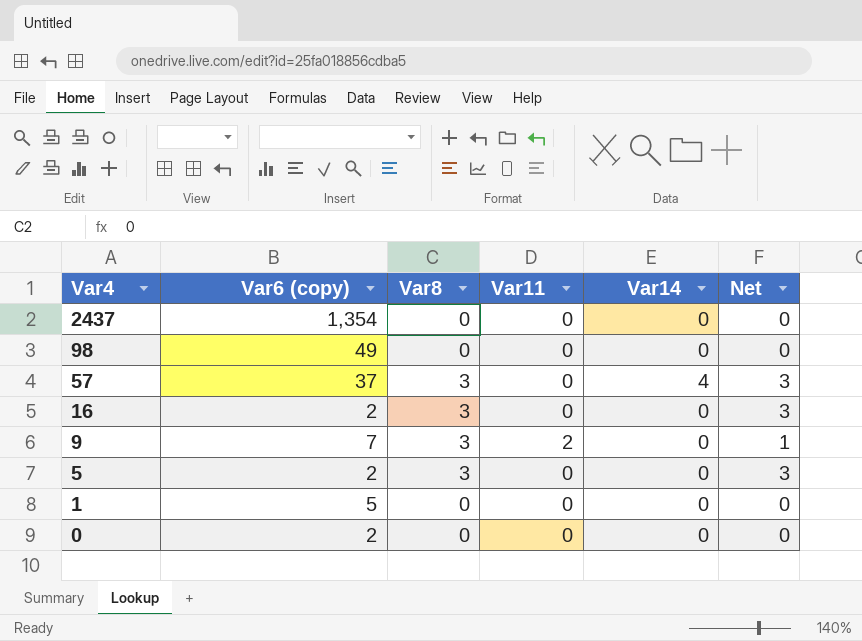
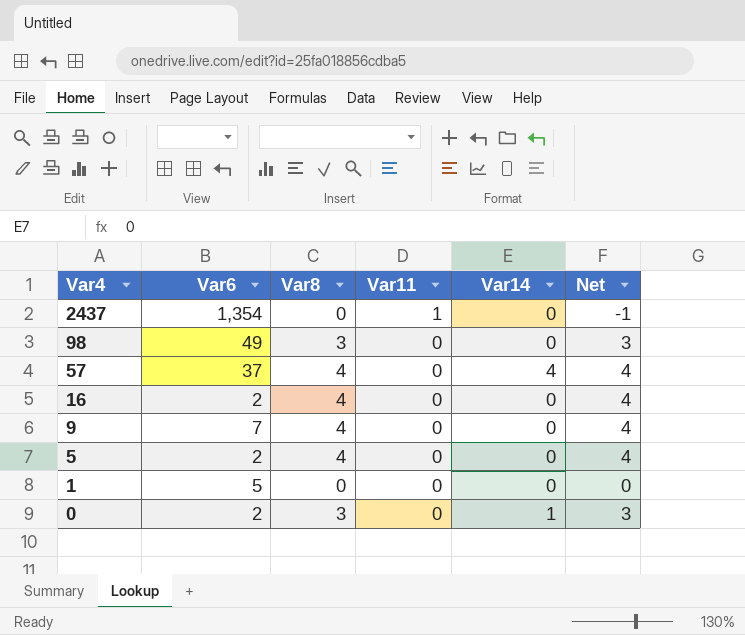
column name: Var6 (copy) -> Var6
2437 | Var11: 0 -> 1
2437 | Net: 0 -> -1
98 | Var8: 0 -> 3
98 | Net: 0 -> 3
57 | Var8: 3 -> 4
57 | Net: 3 -> 4
16 | Var8: 3 -> 4
16 | Net: 3 -> 4
9 | Var8: 3 -> 4
9 | Var11: 2 -> 0
9 | Net: 1 -> 4
5 | Var8: 3 -> 4
5 | Net: 3 -> 4
0 | Var8: 0 -> 3
0 | Var14: 0 -> 1
0 | Net: 0 -> 3

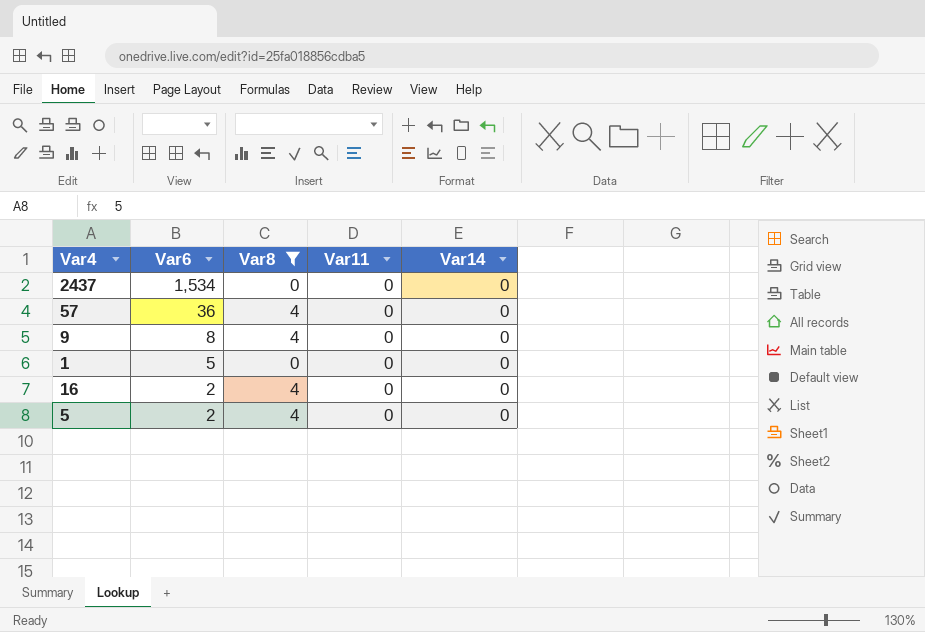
filter: none -> Var8 != 3
row order: Var4 descending -> Var6 descending
column Net | formula: [Var8] - [Var11] -> none
2437 | Var6: 1,354 -> 1,534
2437 | Var11: 1 -> 0
57 | Var6: 37 -> 36
57 | Var14: 4 -> 0
9 | Var6: 7 -> 8

